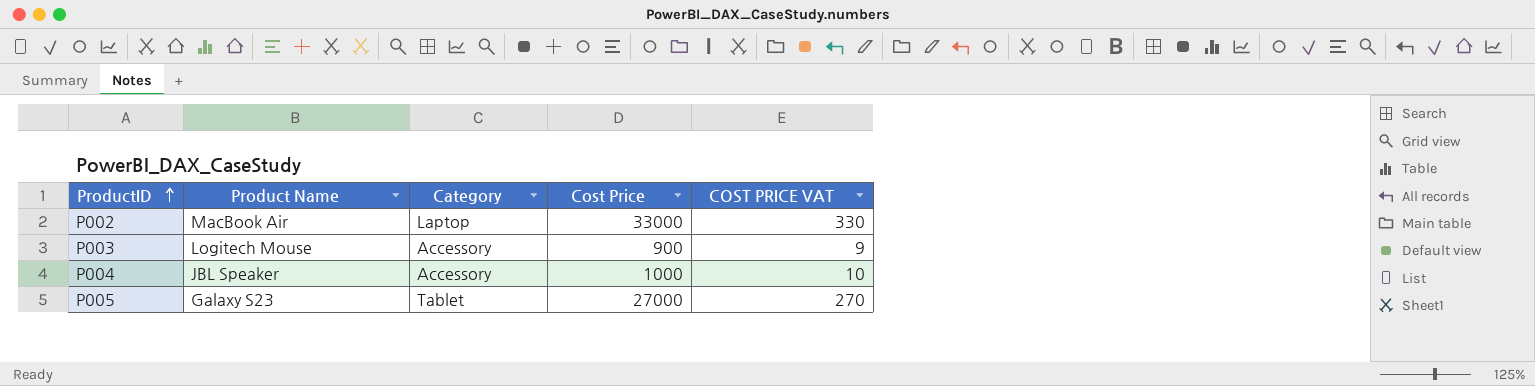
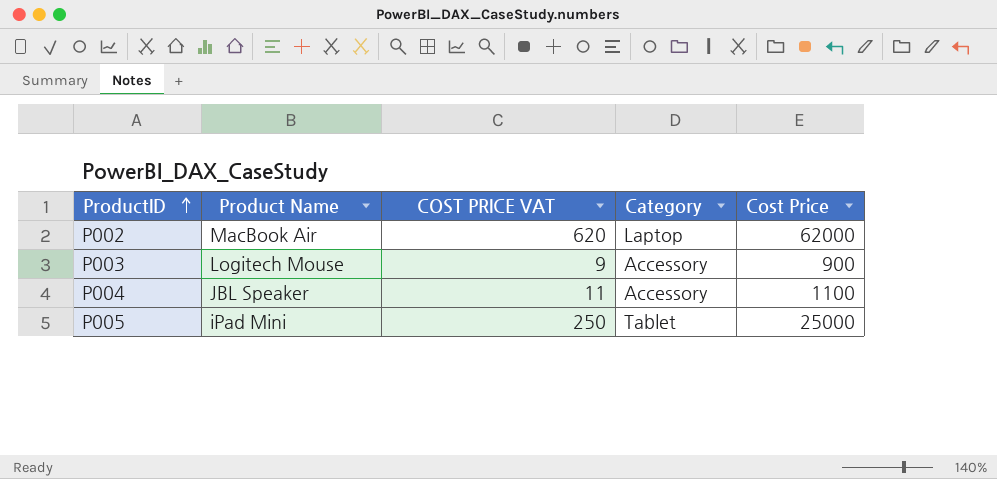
column COST PRICE VAT | position: 5 -> 3
P002 | COST PRICE VAT: 330 -> 620
P002 | Cost Price: 33000 -> 62000
P004 | COST PRICE VAT: 10 -> 11
P004 | Cost Price: 1000 -> 1100
P005 | Product Name: Galaxy S23 -> iPad Mini
P005 | COST PRICE VAT: 270 -> 250
P005 | Cost Price: 27000 -> 25000

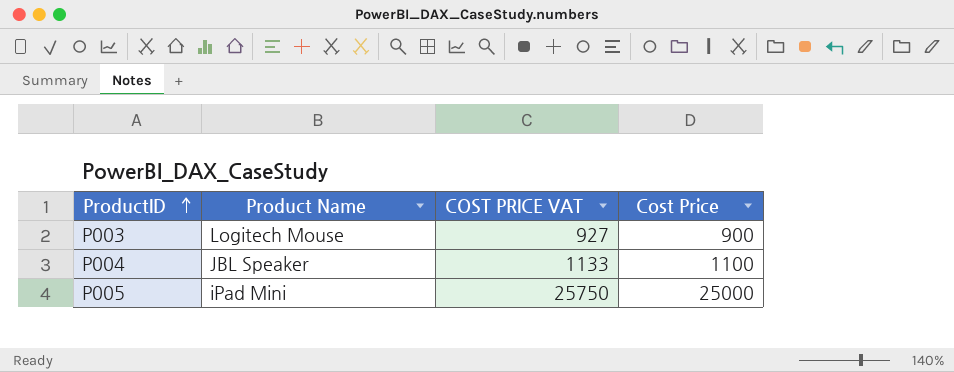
column Category | position: 4 -> none
column COST PRICE VAT | formula: [Cost Price] * 0.01 -> [Cost Price] * 1.03
row P002: MacBook Air | 620 | Laptop | 62000 -> none

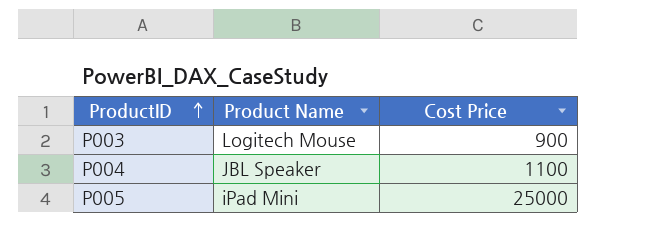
column COST PRICE VAT | formula: [Cost Price] * 1.03 -> none

